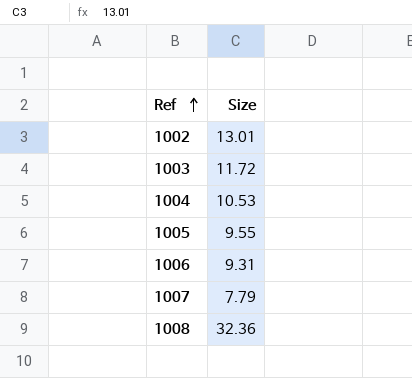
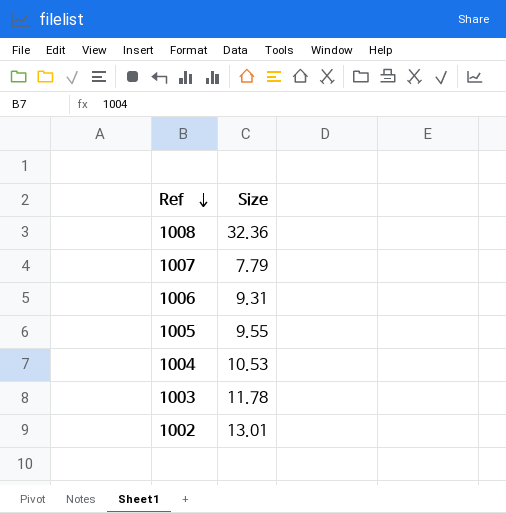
row order: Ref ascending -> Ref descending
1003 | Size: 11.72 -> 11.78

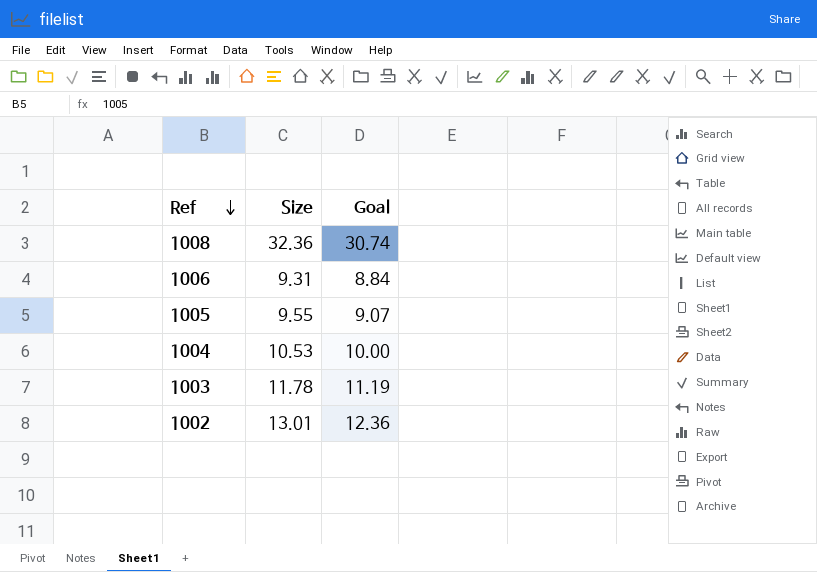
column Goal | formula: none -> [Size] * 0.95
row 1007: 7.79 -> none

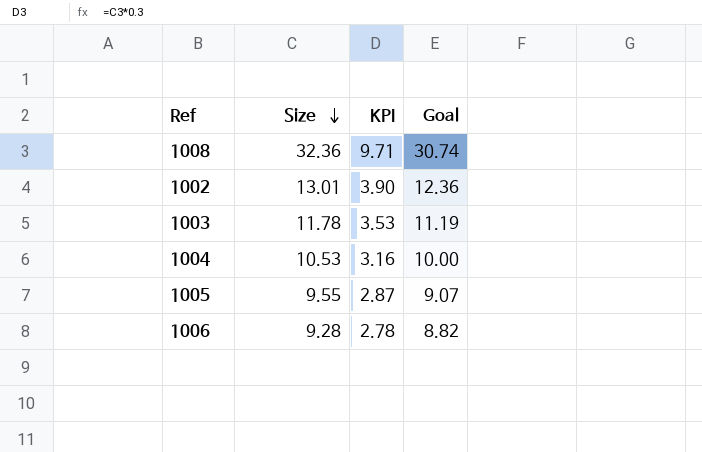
row order: Ref descending -> Size descending
column KPI | formula: none -> [Size] * 0.3
1006 | Size: 9.31 -> 9.28
1006 | Goal: 8.84 -> 8.82

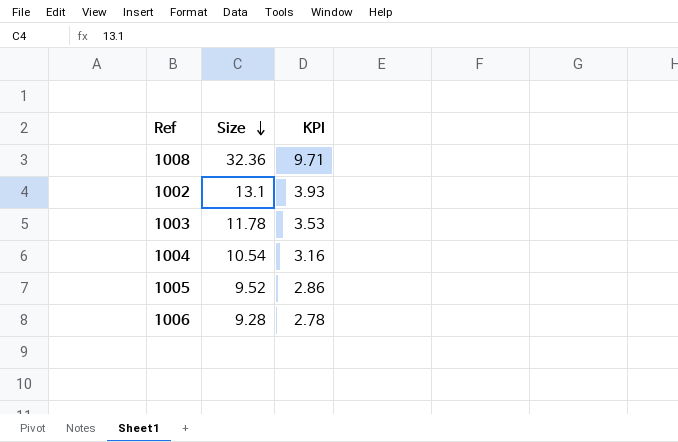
column Goal | formula: [Size] * 0.95 -> none
1002 | Size: 13.01 -> 13.1
1002 | KPI: 3.90 -> 3.93
1004 | Size: 10.53 -> 10.54
1005 | Size: 9.55 -> 9.52
1005 | KPI: 2.87 -> 2.86

